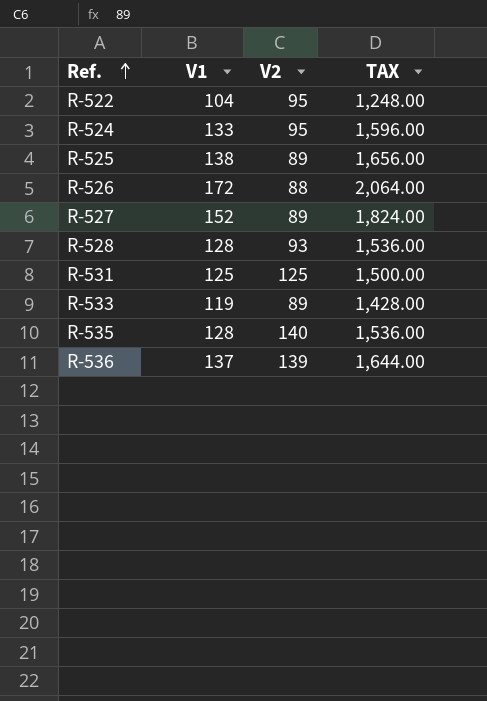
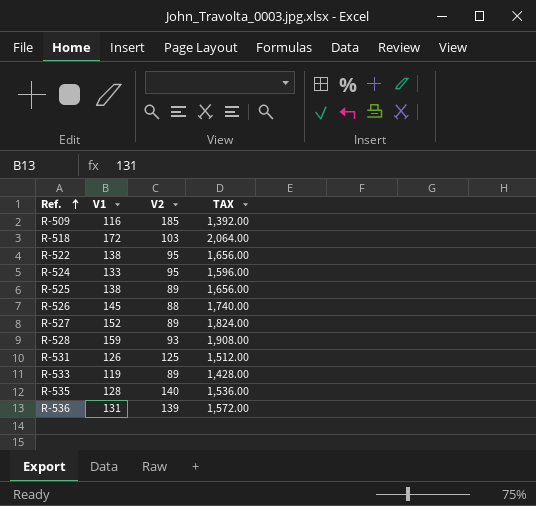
row R-509: none -> 116 | 185 | 1,392.00
row R-518: none -> 172 | 103 | 2,064.00
R-522 | V1: 104 -> 138
R-522 | TAX: 1,248.00 -> 1,656.00
R-526 | V1: 172 -> 145
R-526 | TAX: 2,064.00 -> 1,740.00
R-528 | V1: 128 -> 159
R-528 | TAX: 1,536.00 -> 1,908.00
R-531 | V1: 125 -> 126
R-531 | TAX: 1,500.00 -> 1,512.00
R-536 | V1: 137 -> 131
R-536 | TAX: 1,644.00 -> 1,572.00

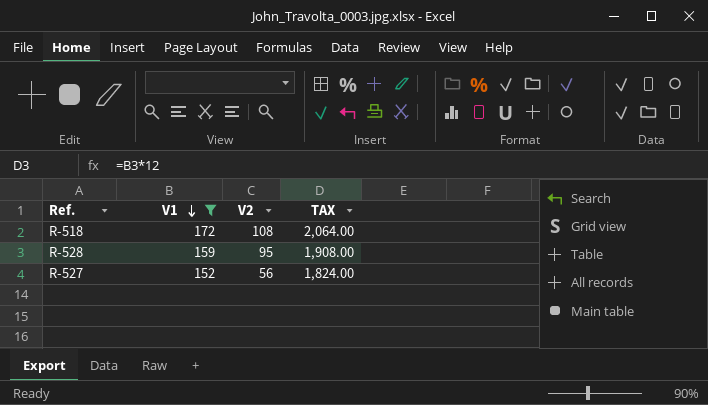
filter: none -> V1 >= 152
row order: Ref. ascending -> V1 descending
R-518 | V2: 103 -> 108
R-528 | V2: 93 -> 95
R-527 | V2: 89 -> 56

